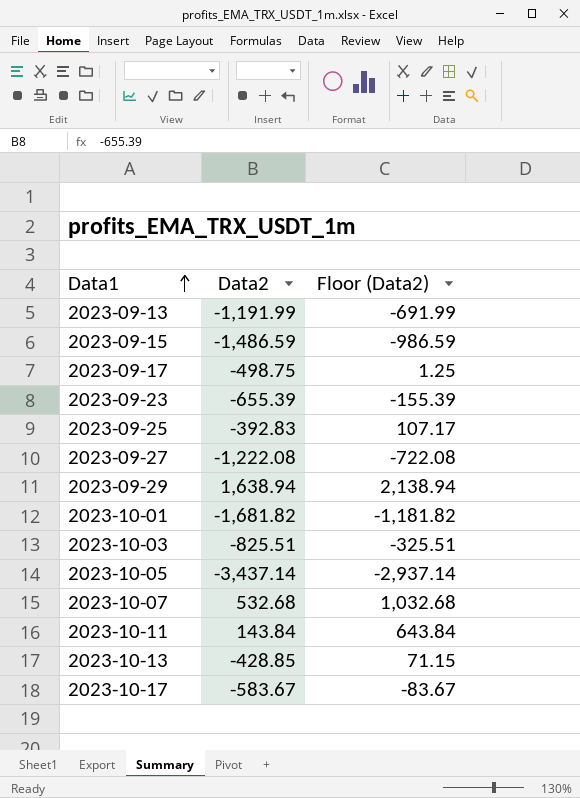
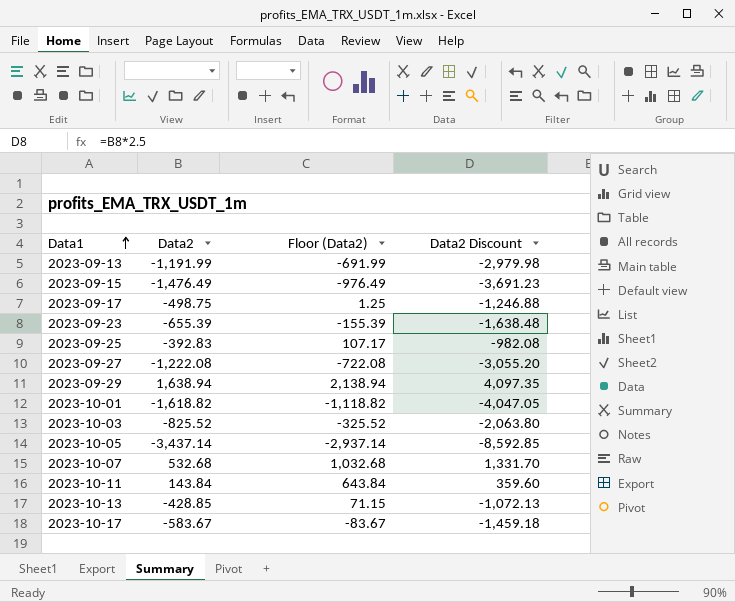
column Data2 Discount | formula: none -> [Data2] * 2.5
2023-09-15 | Data2: -1,486.59 -> -1,476.49
2023-09-15 | Floor (Data2): -986.59 -> -976.49
2023-10-01 | Data2: -1,681.82 -> -1,618.82
2023-10-01 | Floor (Data2): -1,181.82 -> -1,118.82
2023-10-03 | Data2: -825.51 -> -825.52
2023-10-03 | Floor (Data2): -325.51 -> -325.52

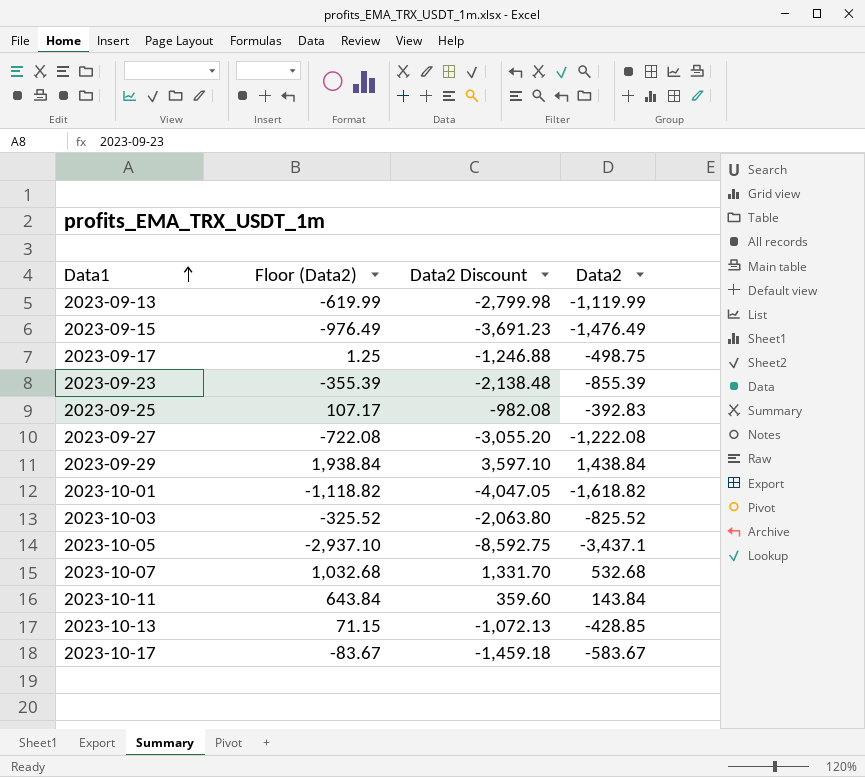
column Data2 | position: 2 -> 4
2023-09-13 | Floor (Data2): -691.99 -> -619.99
2023-09-13 | Data2 Discount: -2,979.98 -> -2,799.98
2023-09-13 | Data2: -1,191.99 -> -1,119.99
2023-09-23 | Floor (Data2): -155.39 -> -355.39
2023-09-23 | Data2 Discount: -1,638.48 -> -2,138.48
2023-09-23 | Data2: -655.39 -> -855.39
2023-09-29 | Floor (Data2): 2,138.94 -> 1,938.84
2023-09-29 | Data2 Discount: 4,097.35 -> 3,597.10
2023-09-29 | Data2: 1,638.94 -> 1,438.84
2023-10-05 | Floor (Data2): -2,937.14 -> -2,937.10
2023-10-05 | Data2 Discount: -8,592.85 -> -8,592.75
2023-10-05 | Data2: -3,437.14 -> -3,437.1

